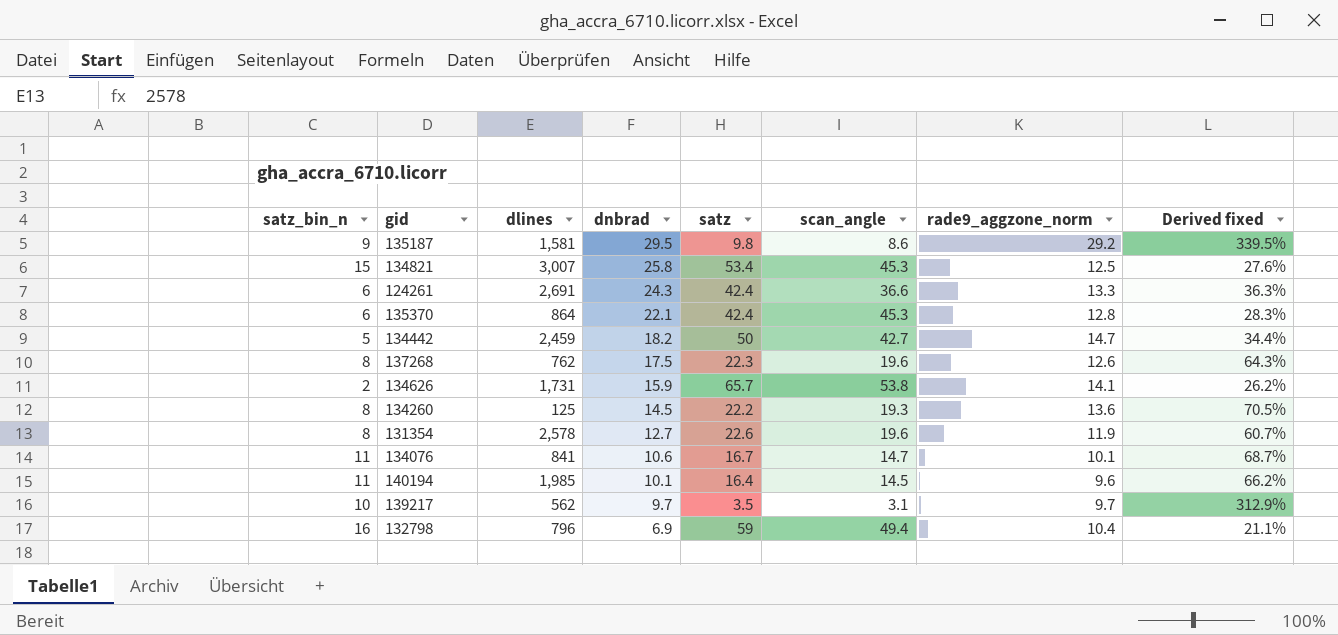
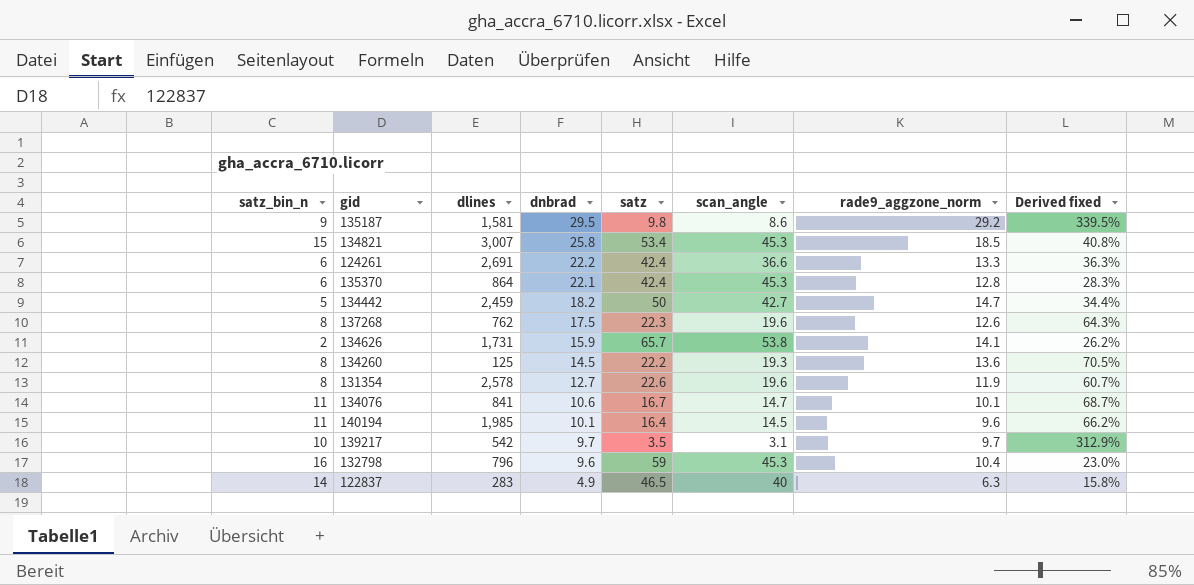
134821 | rade9_aggzone_norm: 12.5 -> 18.5
134821 | Derived fixed: 27.6% -> 40.8%
124261 | dnbrad: 24.3 -> 22.2
139217 | dlines: 562 -> 542
132798 | dnbrad: 6.9 -> 9.6
132798 | scan_angle: 49.4 -> 45.3
132798 | Derived fixed: 21.1% -> 23.0%
row 122837: none -> 14 | 283 | 4.9 | 46.5 | 40 | 6.3 | 15.8%

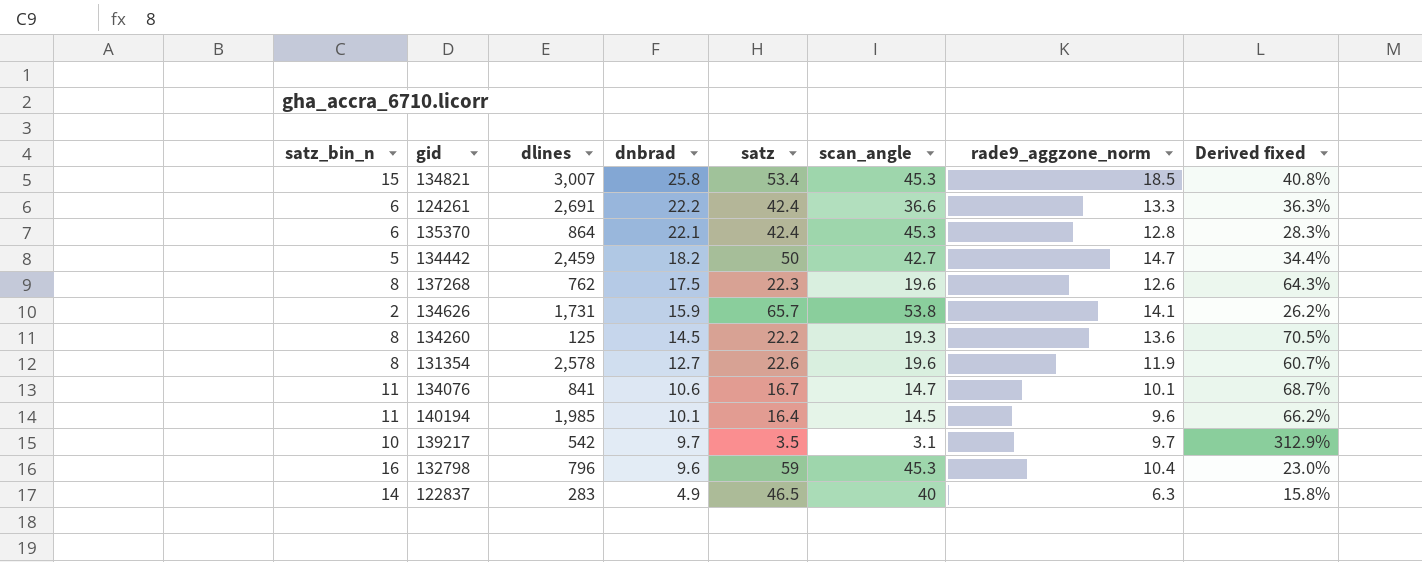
row 135187: 9 | 1,581 | 29.5 | 9.8 | 8.6 | 29.2 | 339.5% -> none

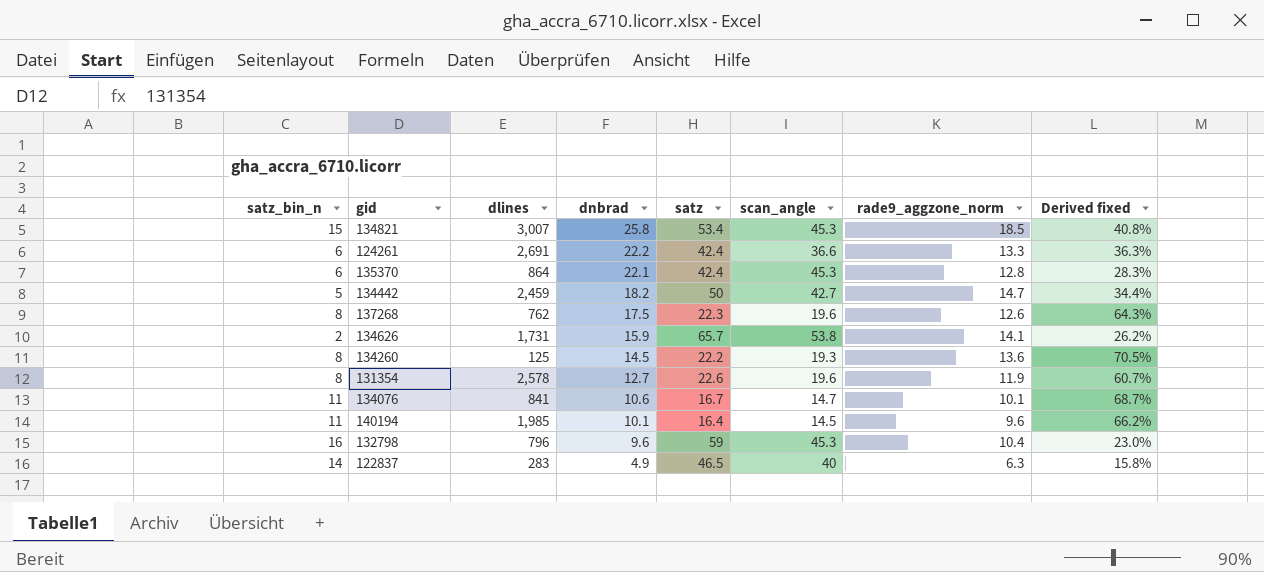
row 139217: 10 | 542 | 9.7 | 3.5 | 3.1 | 9.7 | 312.9% -> none

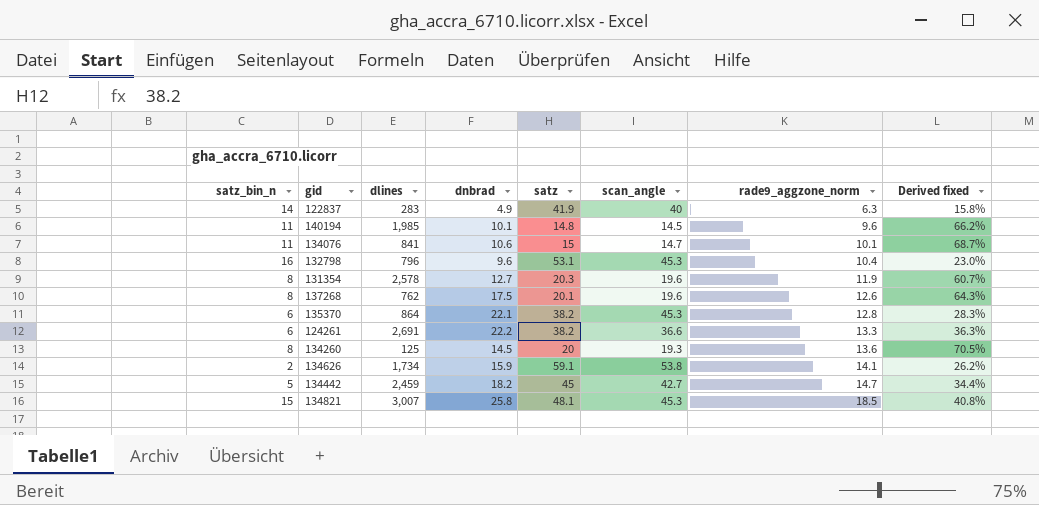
row order: dnbrad descending -> rade9_aggzone_norm ascending
122837 | satz: 46.5 -> 41.9
140194 | satz: 16.4 -> 14.8
134076 | satz: 16.7 -> 15
132798 | satz: 59 -> 53.1
131354 | satz: 22.6 -> 20.3
137268 | satz: 22.3 -> 20.1
135370 | satz: 42.4 -> 38.2
124261 | satz: 42.4 -> 38.2
134260 | satz: 22.2 -> 20
134626 | dlines: 1,731 -> 1,734
134626 | satz: 65.7 -> 59.1
134442 | satz: 50 -> 45
134821 | satz: 53.4 -> 48.1

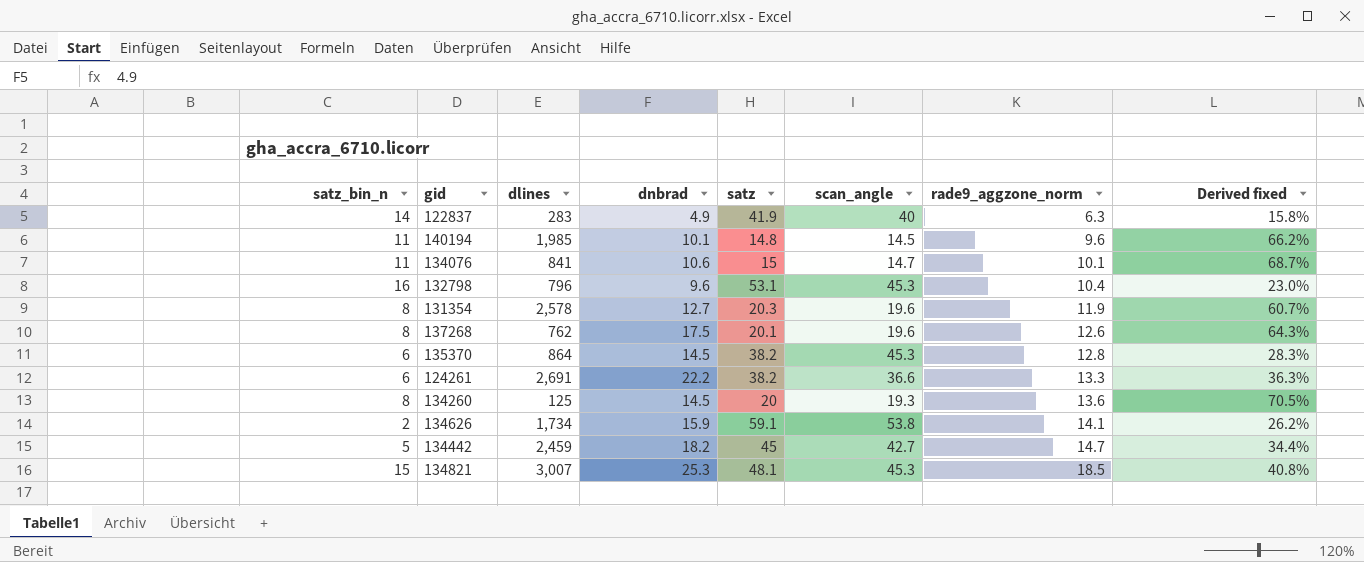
135370 | dnbrad: 22.1 -> 14.5
134821 | dnbrad: 25.8 -> 25.3

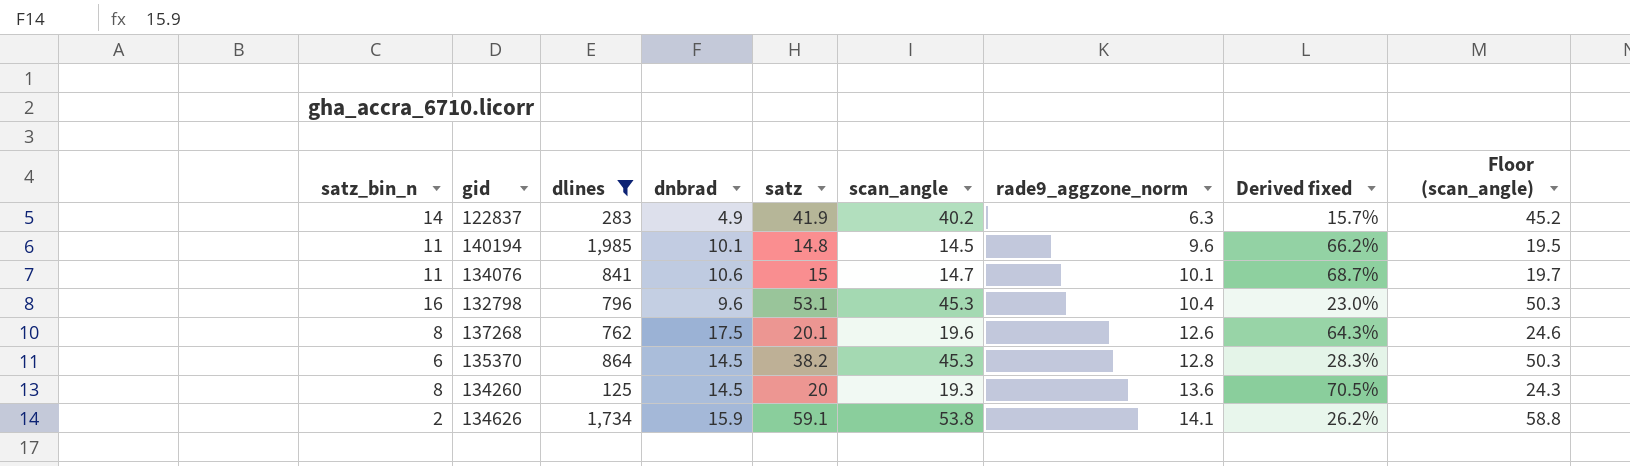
filter: none -> dlines <= 1,985
column Floor (scan_angle) | formula: none -> [scan_angle] + 5
122837 | scan_angle: 40 -> 40.2
122837 | Derived fixed: 15.8% -> 15.7%

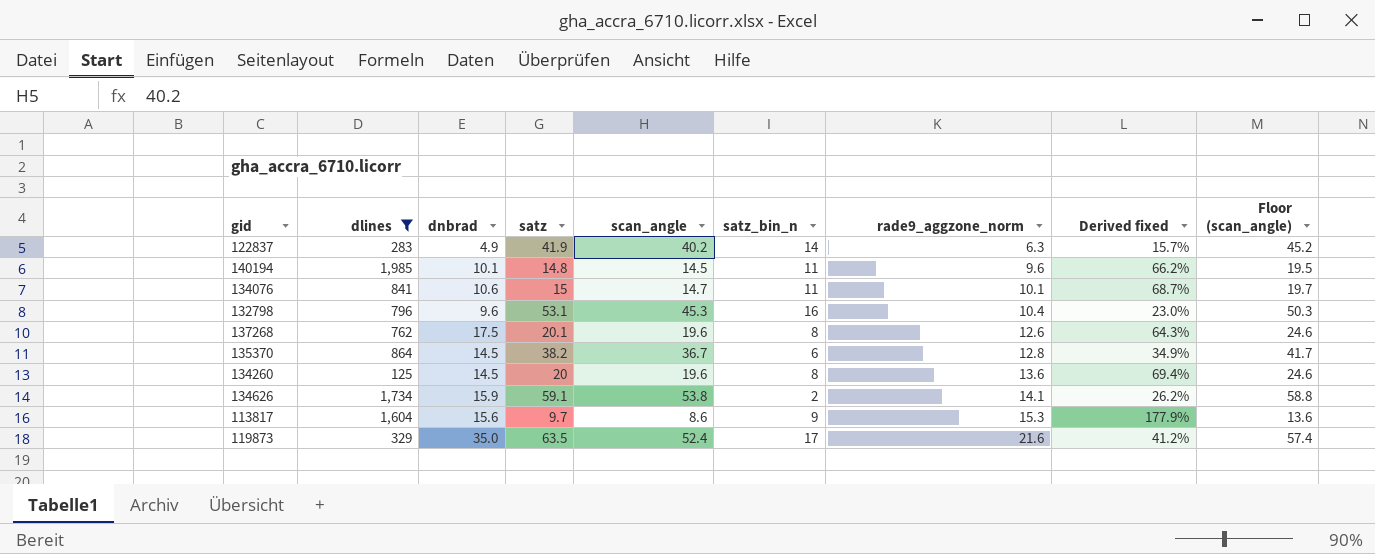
column satz_bin_n | position: 1 -> 6
135370 | scan_angle: 45.3 -> 36.7
135370 | Derived fixed: 28.3% -> 34.9%
135370 | Floor (scan_angle): 50.3 -> 41.7
134260 | scan_angle: 19.3 -> 19.6
134260 | Derived fixed: 70.5% -> 69.4%
134260 | Floor (scan_angle): 24.3 -> 24.6
row 113817: none -> 1,604 | 15.6 | 9.7 | 8.6 | 9 | 15.3 | 177.9% | 13.6
row 119873: none -> 329 | 35.0 | 63.5 | 52.4 | 17 | 21.6 | 41.2% | 57.4

